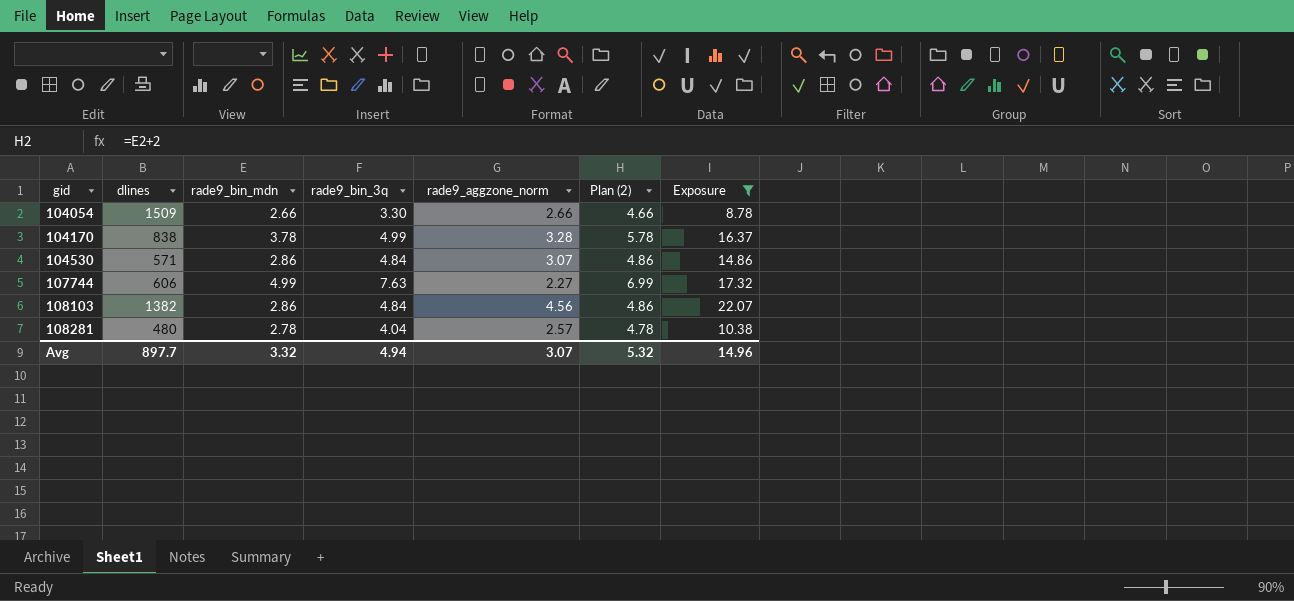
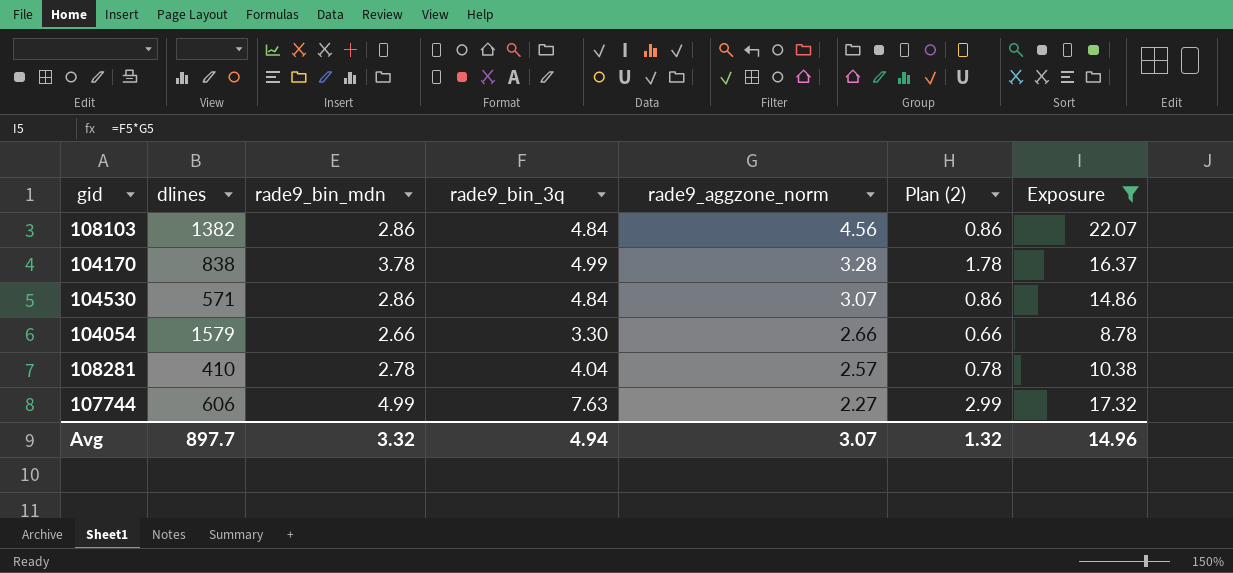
row order: gid ascending -> rade9_aggzone_norm descending
column Plan (2) | formula: [rade9_bin_mdn] + 2 -> [rade9_bin_mdn] - 2
104054 | dlines: 1509 -> 1579
108281 | dlines: 480 -> 410
Avg | Plan (2): 5.32 -> 1.32

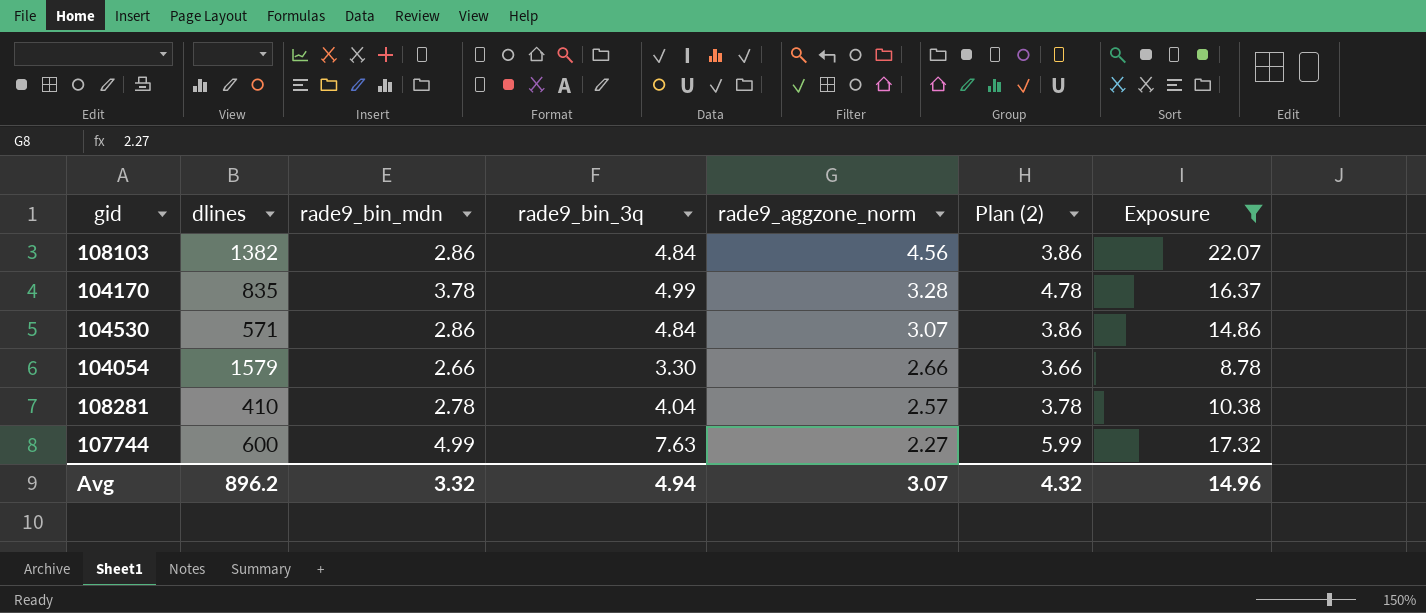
column Plan (2) | formula: [rade9_bin_mdn] - 2 -> [rade9_bin_mdn] + 1
104170 | dlines: 838 -> 835
107744 | dlines: 606 -> 600
Avg | dlines: 897.7 -> 896.2
Avg | Plan (2): 1.32 -> 4.32

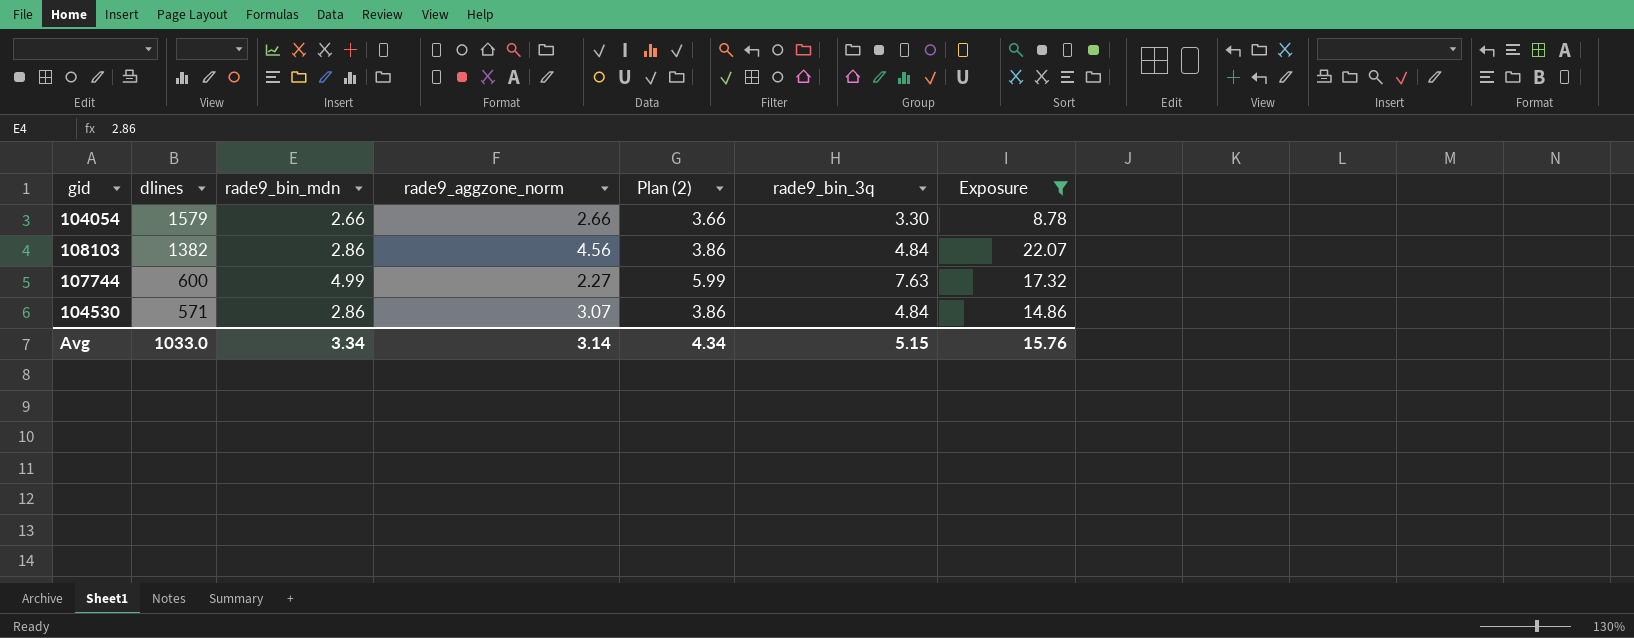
row order: rade9_aggzone_norm descending -> dlines descending
column rade9_bin_3q | position: 4 -> 6
row 104170: 835 | 3.78 | 4.99 | 3.28 | 4.78 | 16.37 -> none
row 108281: 410 | 2.78 | 4.04 | 2.57 | 3.78 | 10.38 -> none
Avg | dlines: 896.2 -> 1033.0
Avg | rade9_bin_mdn: 3.32 -> 3.34
Avg | rade9_aggzone_norm: 3.07 -> 3.14
Avg | Plan (2): 4.32 -> 4.34
Avg | rade9_bin_3q: 4.94 -> 5.15
Avg | Exposure: 14.96 -> 15.76

